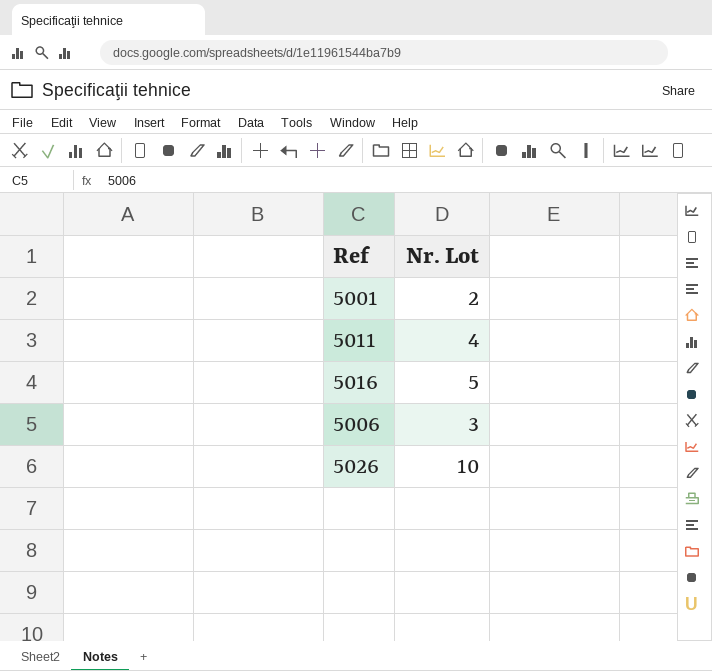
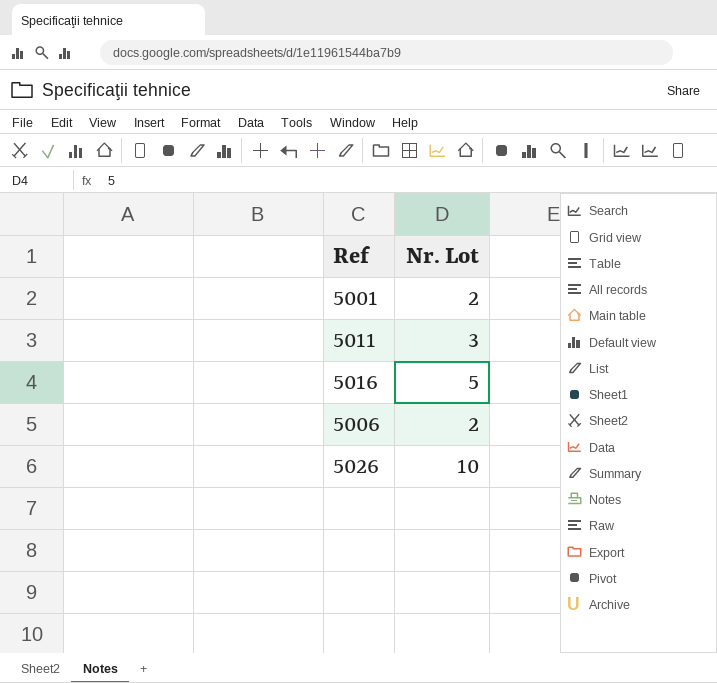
5011 | Nr. Lot: 4 -> 3
5006 | Nr. Lot: 3 -> 2

